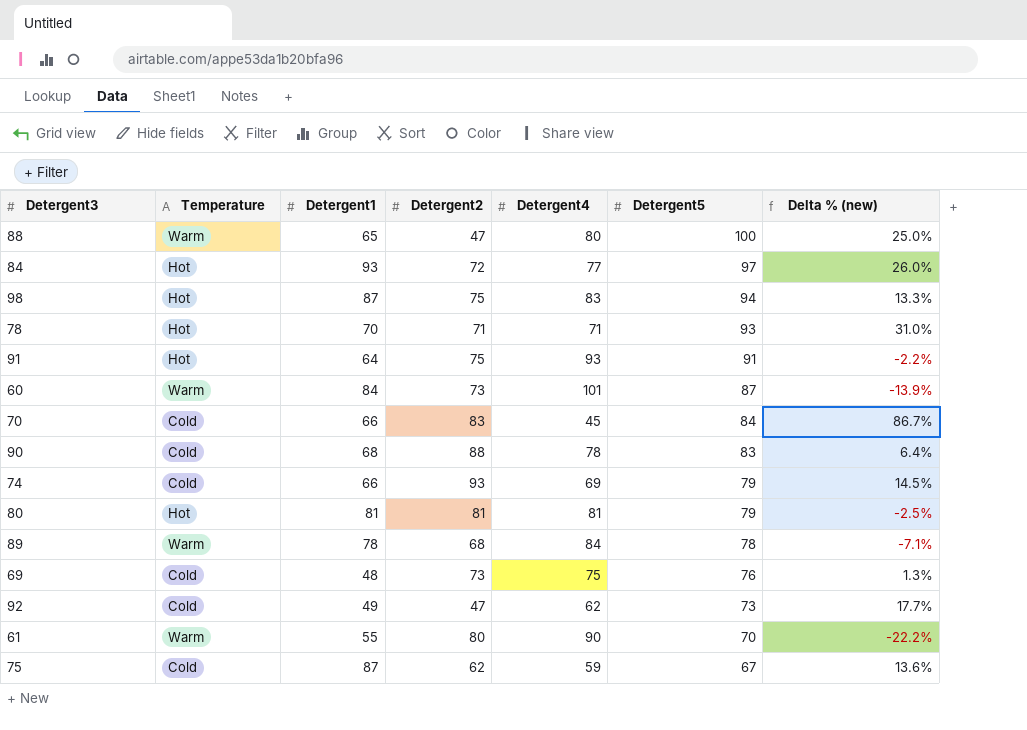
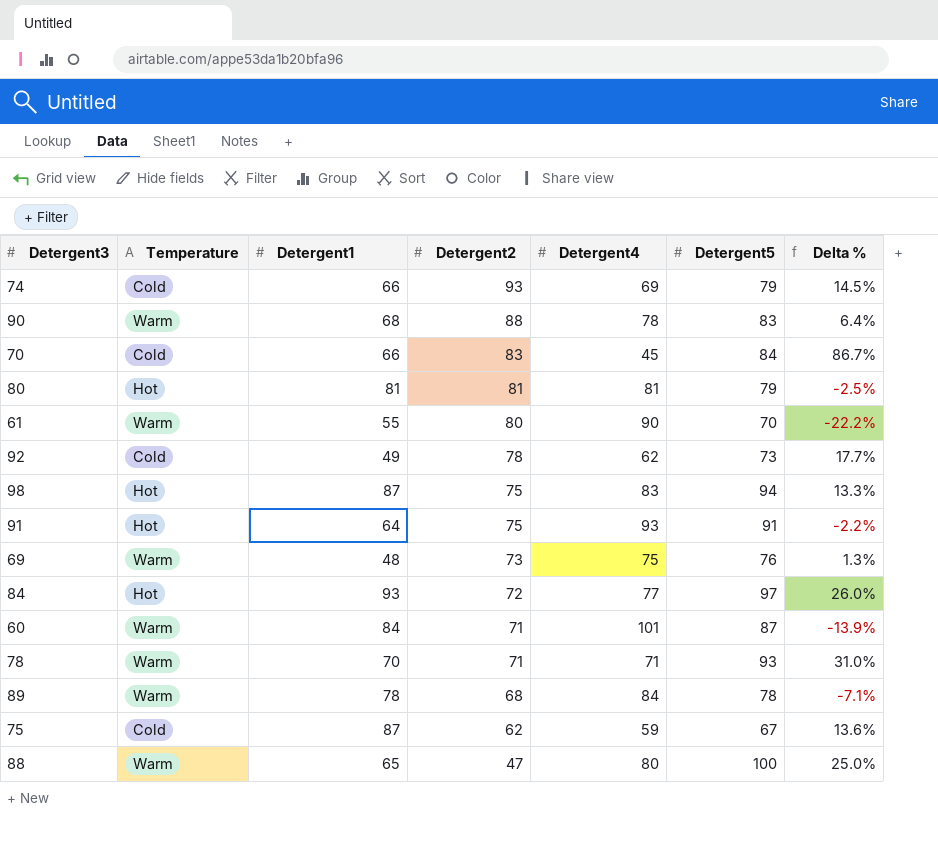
row order: Detergent5 descending -> Detergent2 descending
column name: Delta % (new) -> Delta %
90 | Temperature: Cold -> Warm
92 | Detergent2: 47 -> 78
69 | Temperature: Cold -> Warm
60 | Detergent2: 73 -> 71
78 | Temperature: Hot -> Warm

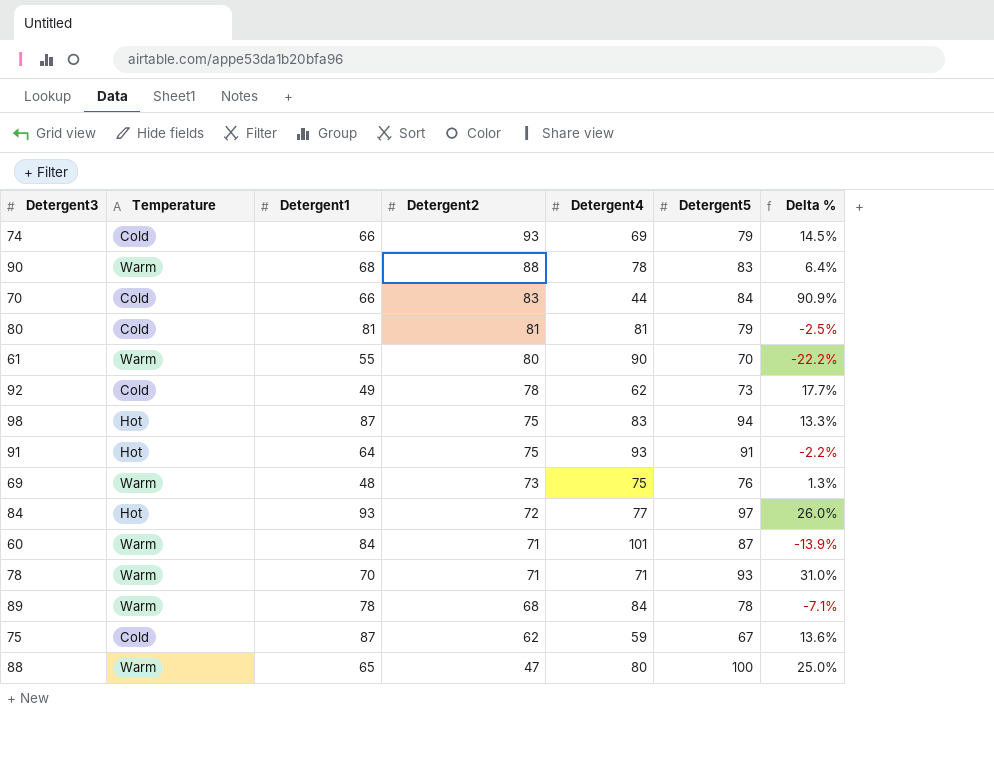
70 | Detergent4: 45 -> 44
70 | Delta %: 86.7% -> 90.9%
80 | Temperature: Hot -> Cold

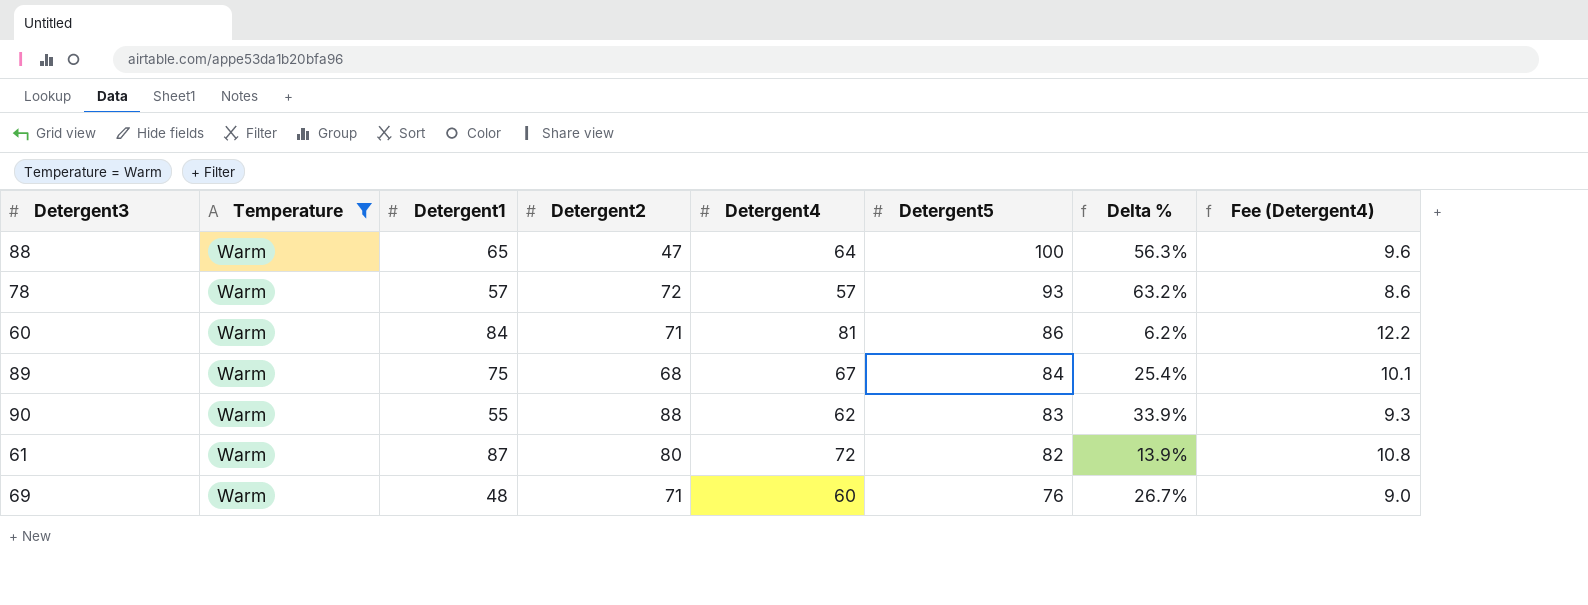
filter: none -> Temperature = Warm
row order: Detergent2 descending -> Detergent5 descending
column Fee (Detergent4) | formula: none -> [Detergent4] * 0.15
88 | Detergent4: 80 -> 64
88 | Delta %: 25.0% -> 56.3%
78 | Detergent1: 70 -> 57
78 | Detergent2: 71 -> 72
78 | Detergent4: 71 -> 57
78 | Delta %: 31.0% -> 63.2%
60 | Detergent4: 101 -> 81
60 | Detergent5: 87 -> 86
60 | Delta %: -13.9% -> 6.2%
89 | Detergent1: 78 -> 75
89 | Detergent4: 84 -> 67
89 | Detergent5: 78 -> 84
89 | Delta %: -7.1% -> 25.4%
90 | Detergent1: 68 -> 55
90 | Detergent4: 78 -> 62
90 | Delta %: 6.4% -> 33.9%
61 | Detergent1: 55 -> 87
61 | Detergent4: 90 -> 72
61 | Detergent5: 70 -> 82
61 | Delta %: -22.2% -> 13.9%
69 | Detergent2: 73 -> 71
69 | Detergent4: 75 -> 60
69 | Delta %: 1.3% -> 26.7%

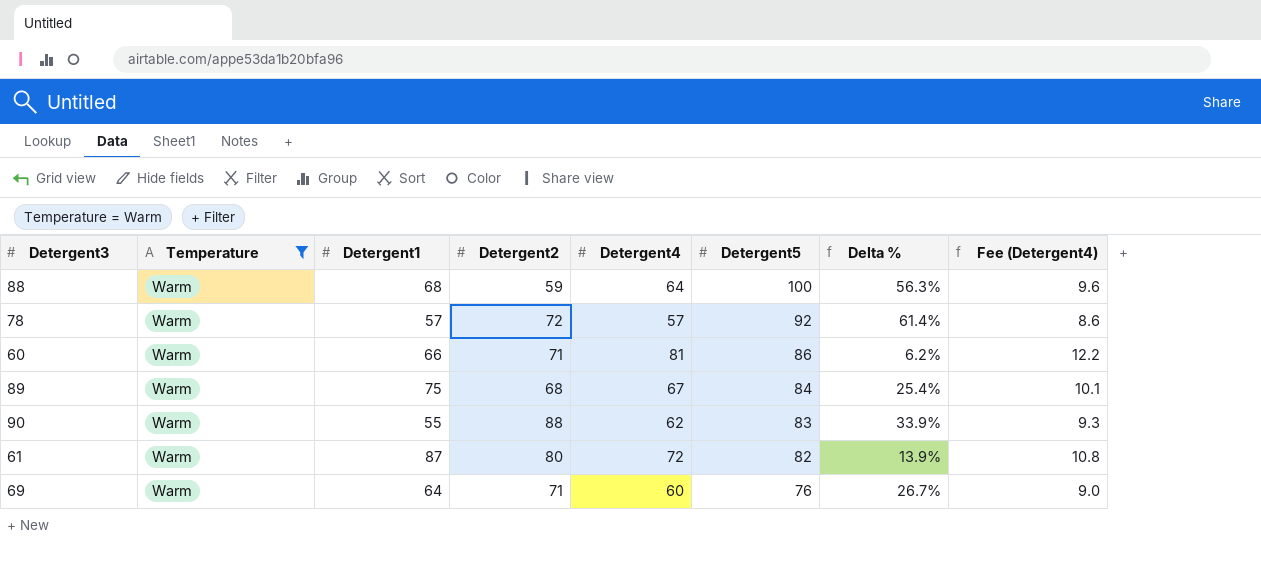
88 | Detergent1: 65 -> 68
88 | Detergent2: 47 -> 59
78 | Detergent5: 93 -> 92
78 | Delta %: 63.2% -> 61.4%
60 | Detergent1: 84 -> 66
69 | Detergent1: 48 -> 64

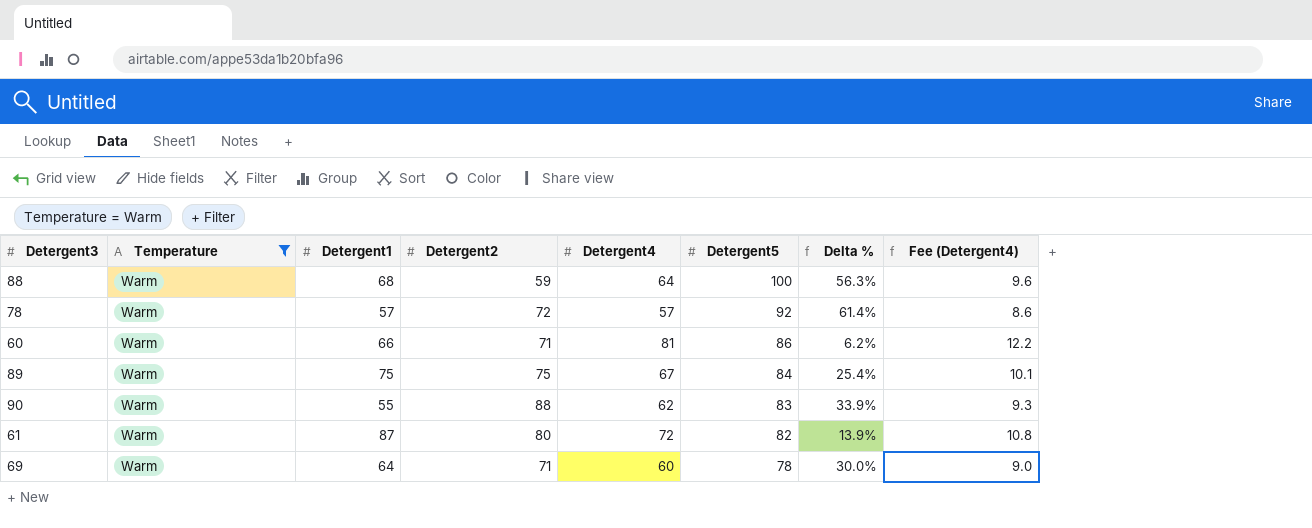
89 | Detergent2: 68 -> 75
69 | Detergent5: 76 -> 78
69 | Delta %: 26.7% -> 30.0%

